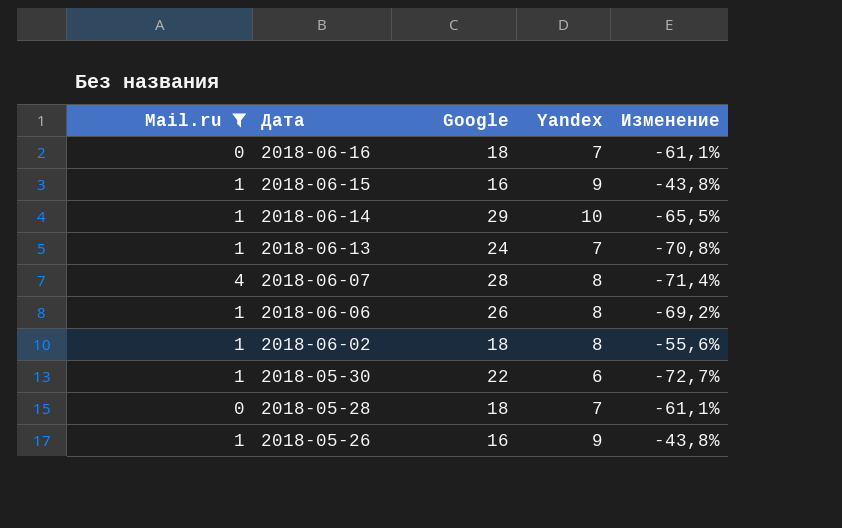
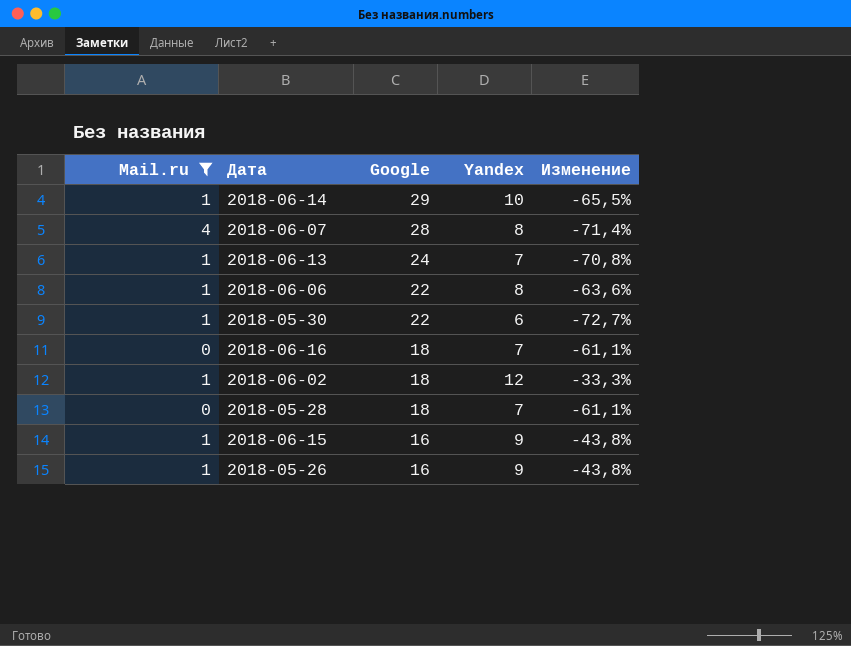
row order: Дата descending -> Google descending
2018-06-06 | Google: 26 -> 22
2018-06-06 | Изменение: -69,2% -> -63,6%
2018-06-02 | Yandex: 8 -> 12
2018-06-02 | Изменение: -55,6% -> -33,3%

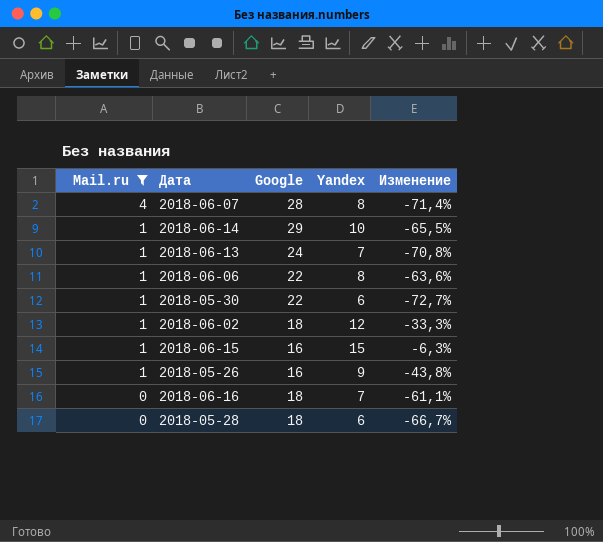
row order: Google descending -> Mail.ru descending
2018-06-15 | Yandex: 9 -> 15
2018-06-15 | Изменение: -43,8% -> -6,3%
2018-05-28 | Yandex: 7 -> 6
2018-05-28 | Изменение: -61,1% -> -66,7%

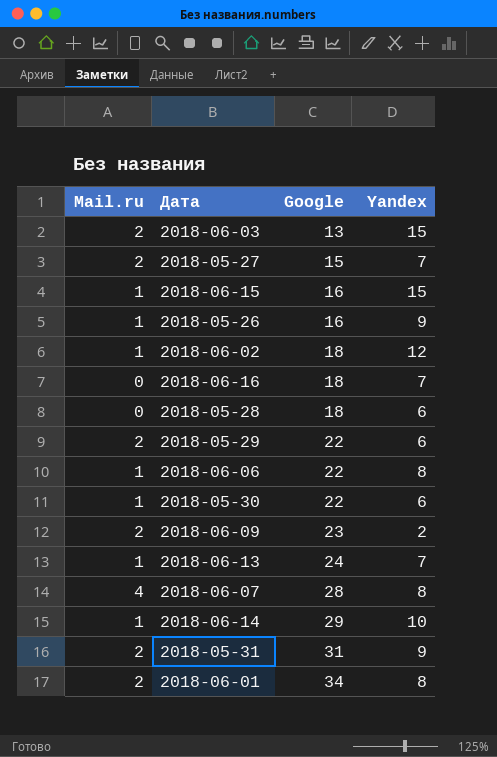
filter: Mail.ru != 2 -> none
row order: Mail.ru descending -> Google ascending
column Изменение | formula: ([Yandex] - [Google]) / [Google] -> none

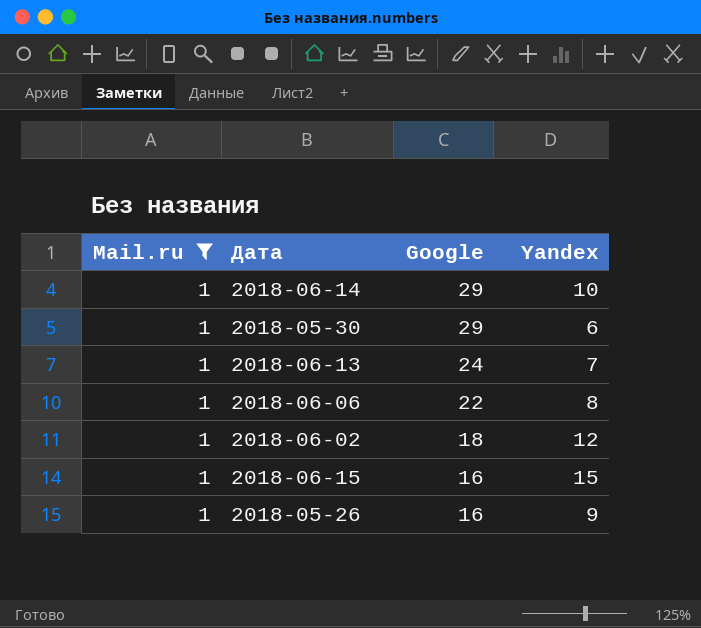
filter: none -> Mail.ru = 1
row order: Google ascending -> Google descending
2018-05-30 | Google: 22 -> 29

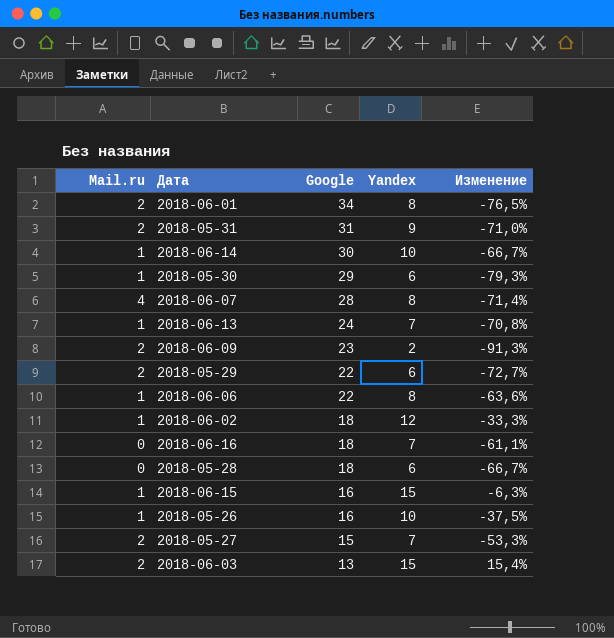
filter: Mail.ru = 1 -> none
column Изменение | formula: none -> ([Yandex] - [Google]) / [Google]
2018-06-14 | Google: 29 -> 30
2018-05-26 | Yandex: 9 -> 10

